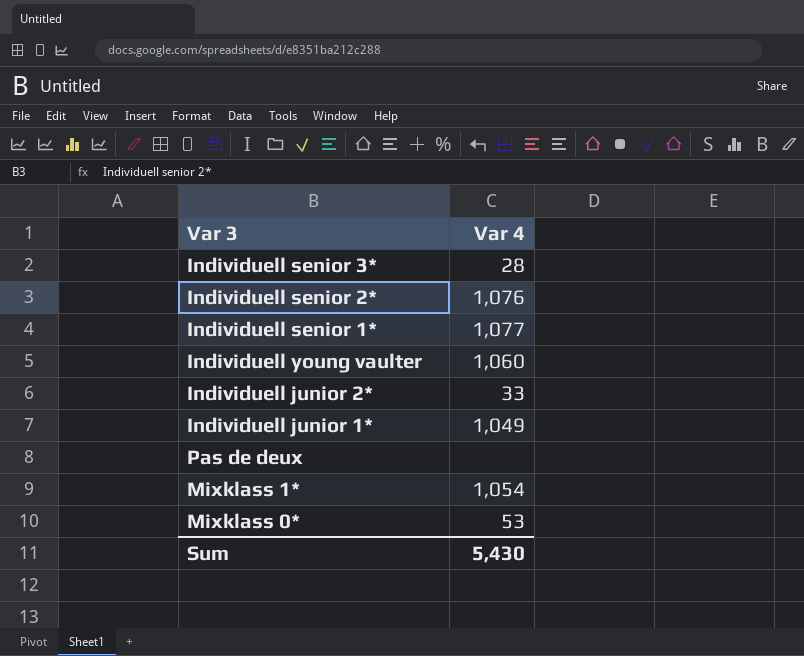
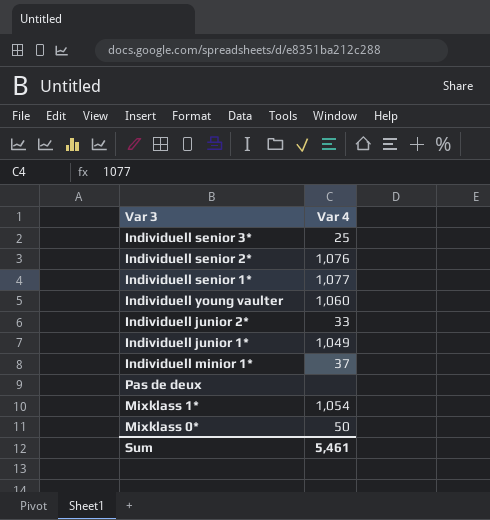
Individuell senior 3* | Var 4: 28 -> 25
row Individuell minior 1*: none -> 37
Mixklass 0* | Var 4: 53 -> 50
Sum | Var 4: 5,430 -> 5,461

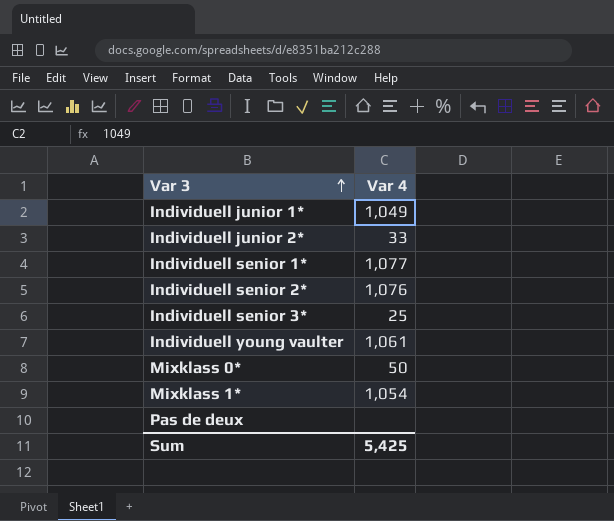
row order: none -> Var 3 ascending
row Individuell minior 1*: 37 -> none
Individuell young vaulter | Var 4: 1,060 -> 1,061
Sum | Var 4: 5,461 -> 5,425

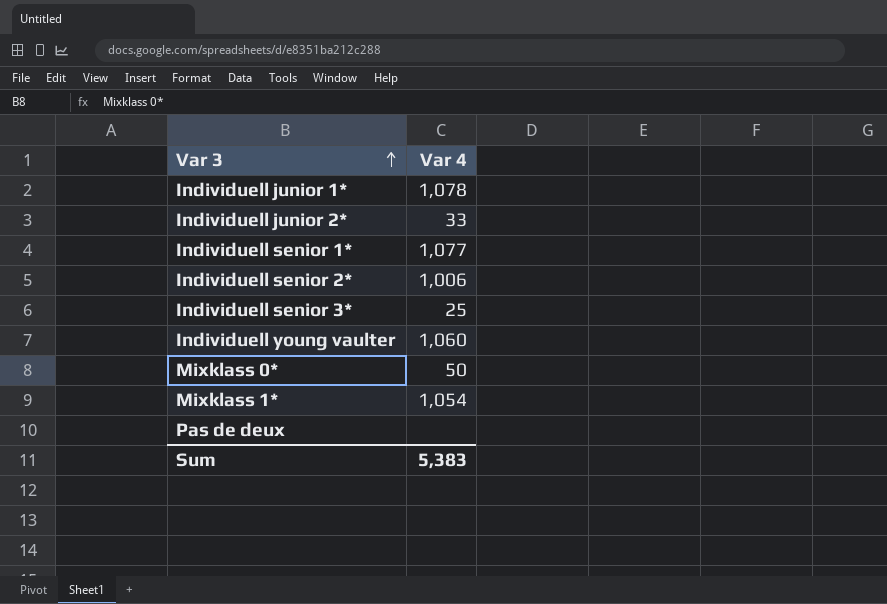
Individuell junior 1* | Var 4: 1,049 -> 1,078
Individuell senior 2* | Var 4: 1,076 -> 1,006
Individuell young vaulter | Var 4: 1,061 -> 1,060
Sum | Var 4: 5,425 -> 5,383

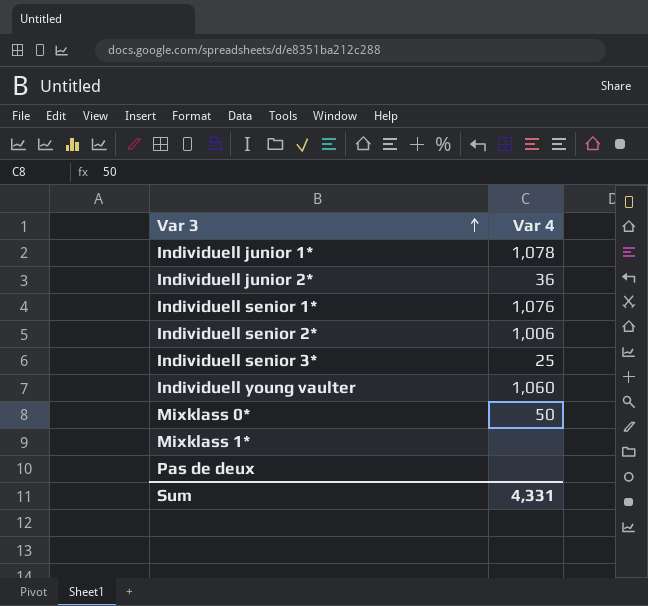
Individuell junior 2* | Var 4: 33 -> 36
Individuell senior 1* | Var 4: 1,077 -> 1,076
Mixklass 1* | Var 4: 1,054 -> none
Sum | Var 4: 5,383 -> 4,331

